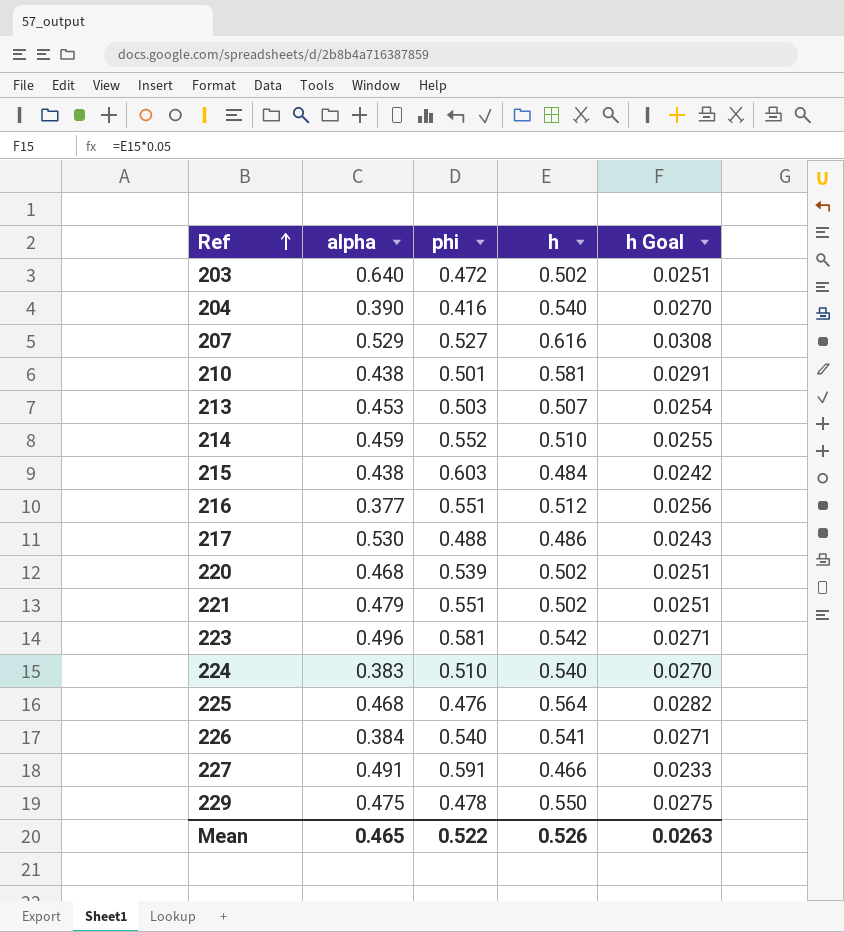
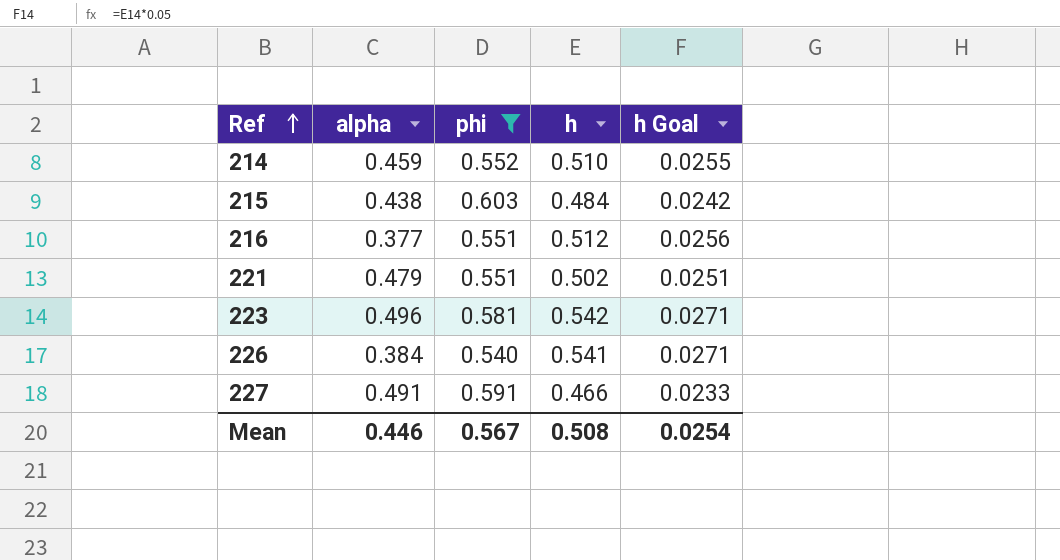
filter: none -> phi >= 0.540
Mean | alpha: 0.465 -> 0.446
Mean | phi: 0.522 -> 0.567
Mean | h: 0.526 -> 0.508
Mean | h Goal: 0.0263 -> 0.0254

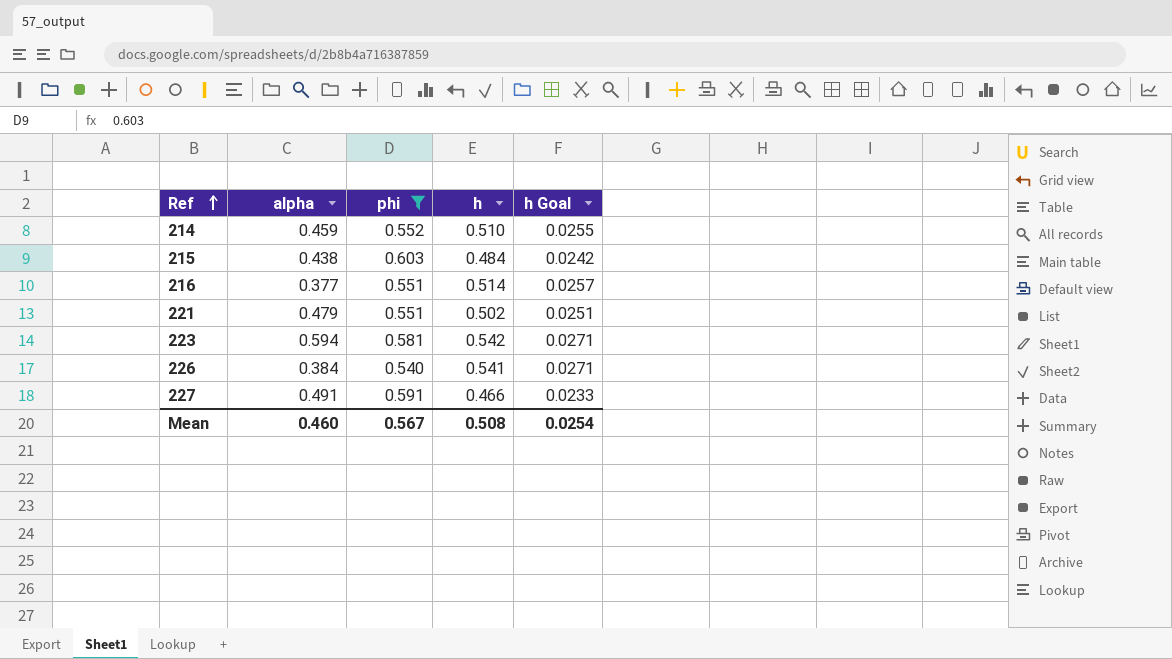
216 | h: 0.512 -> 0.514
216 | h Goal: 0.0256 -> 0.0257
223 | alpha: 0.496 -> 0.594
Mean | alpha: 0.446 -> 0.460

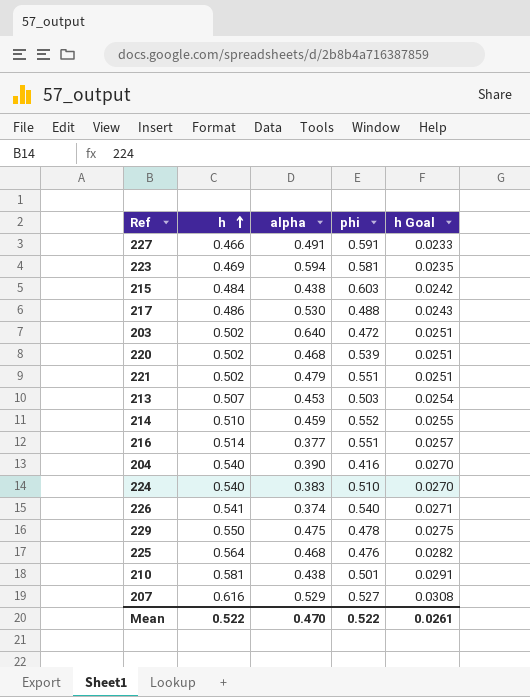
filter: phi >= 0.540 -> none
row order: Ref ascending -> h ascending
column h | position: 4 -> 2
223 | h: 0.542 -> 0.469
223 | h Goal: 0.0271 -> 0.0235
226 | alpha: 0.384 -> 0.374
Mean | h: 0.508 -> 0.522
Mean | alpha: 0.460 -> 0.470
Mean | phi: 0.567 -> 0.522
Mean | h Goal: 0.0254 -> 0.0261

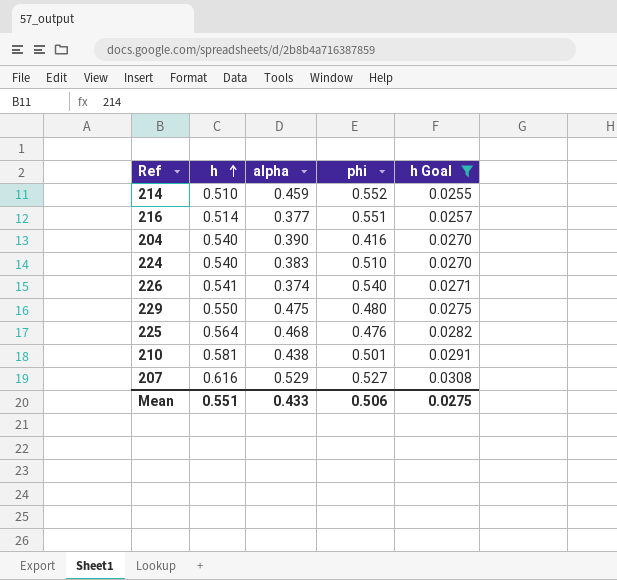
filter: none -> h Goal >= 0.0255
229 | phi: 0.478 -> 0.480
Mean | h: 0.522 -> 0.551
Mean | alpha: 0.470 -> 0.433
Mean | phi: 0.522 -> 0.506
Mean | h Goal: 0.0261 -> 0.0275

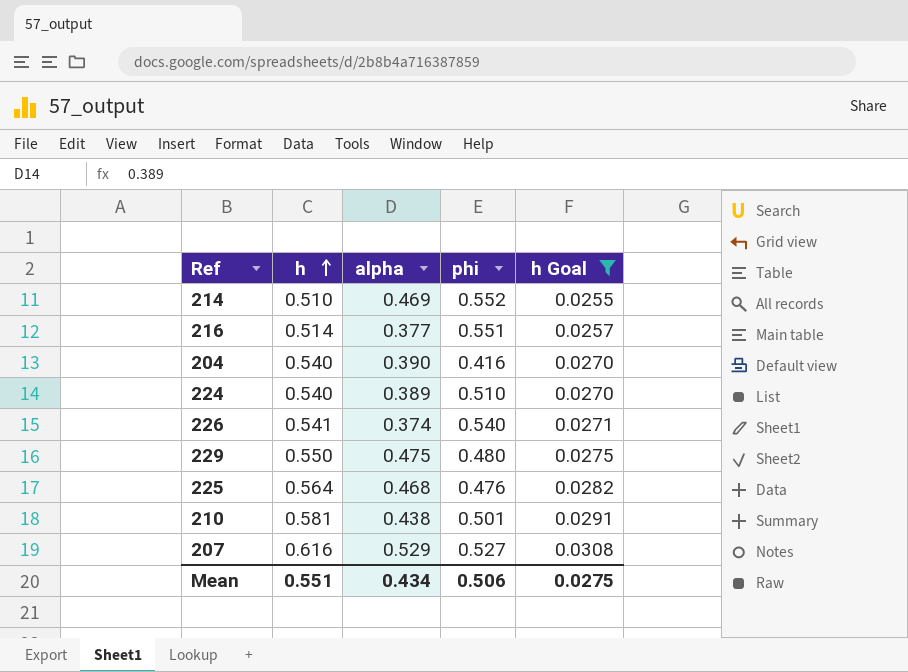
214 | alpha: 0.459 -> 0.469
224 | alpha: 0.383 -> 0.389
Mean | alpha: 0.433 -> 0.434

